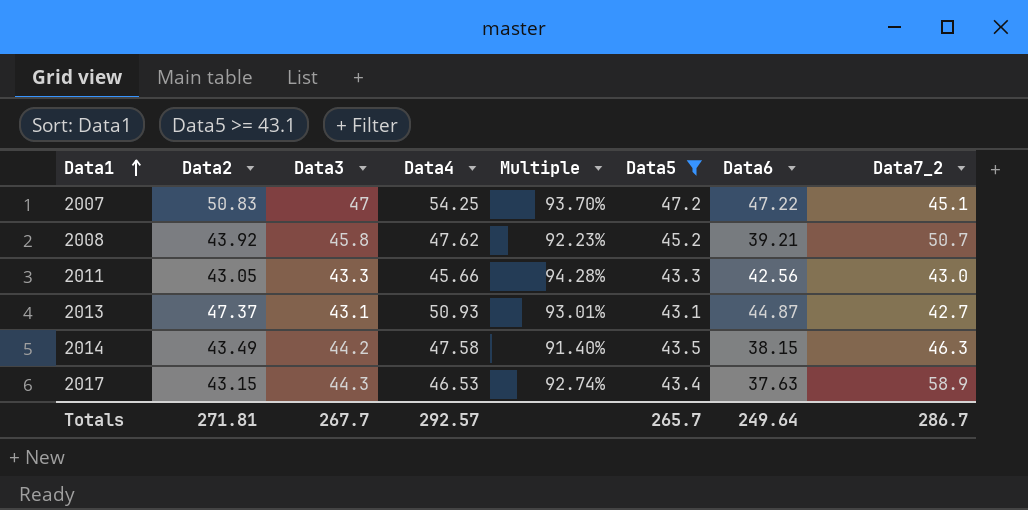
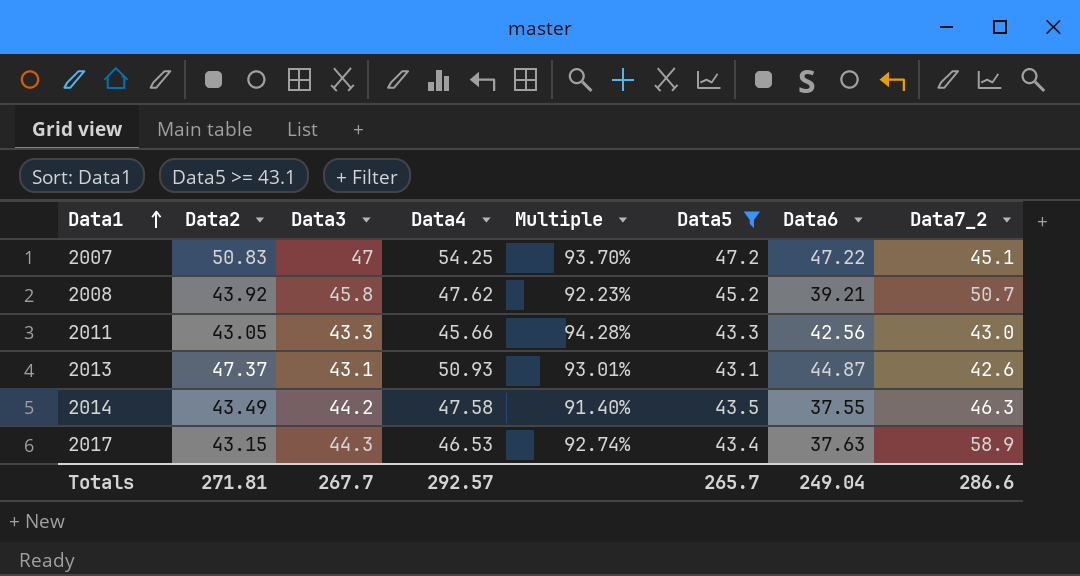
2013 | Data7_2: 42.7 -> 42.6
2014 | Data6: 38.15 -> 37.55
Totals | Data6: 249.64 -> 249.04
Totals | Data7_2: 286.7 -> 286.6

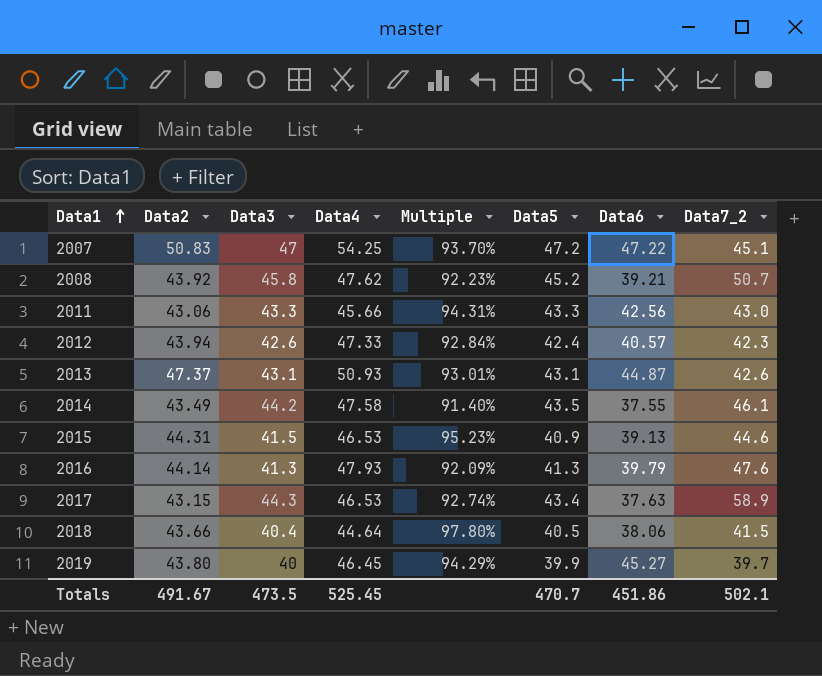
filter: Data5 >= 43.1 -> none
2011 | Data2: 43.05 -> 43.06
2011 | Multiple: 94.28% -> 94.31%
2014 | Data7_2: 46.3 -> 46.1
Totals | Data2: 271.81 -> 491.67
Totals | Data3: 267.7 -> 473.5
Totals | Data4: 292.57 -> 525.45
Totals | Data5: 265.7 -> 470.7
Totals | Data6: 249.04 -> 451.86
Totals | Data7_2: 286.6 -> 502.1

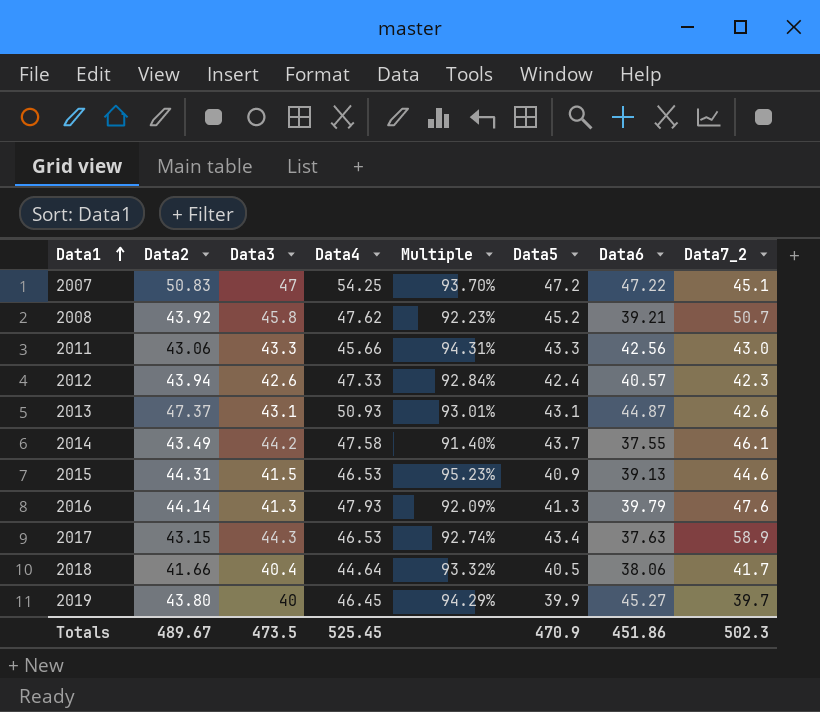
2014 | Data5: 43.5 -> 43.7
2018 | Data2: 43.66 -> 41.66
2018 | Multiple: 97.80% -> 93.32%
2018 | Data7_2: 41.5 -> 41.7
Totals | Data2: 491.67 -> 489.67
Totals | Data5: 470.7 -> 470.9
Totals | Data7_2: 502.1 -> 502.3

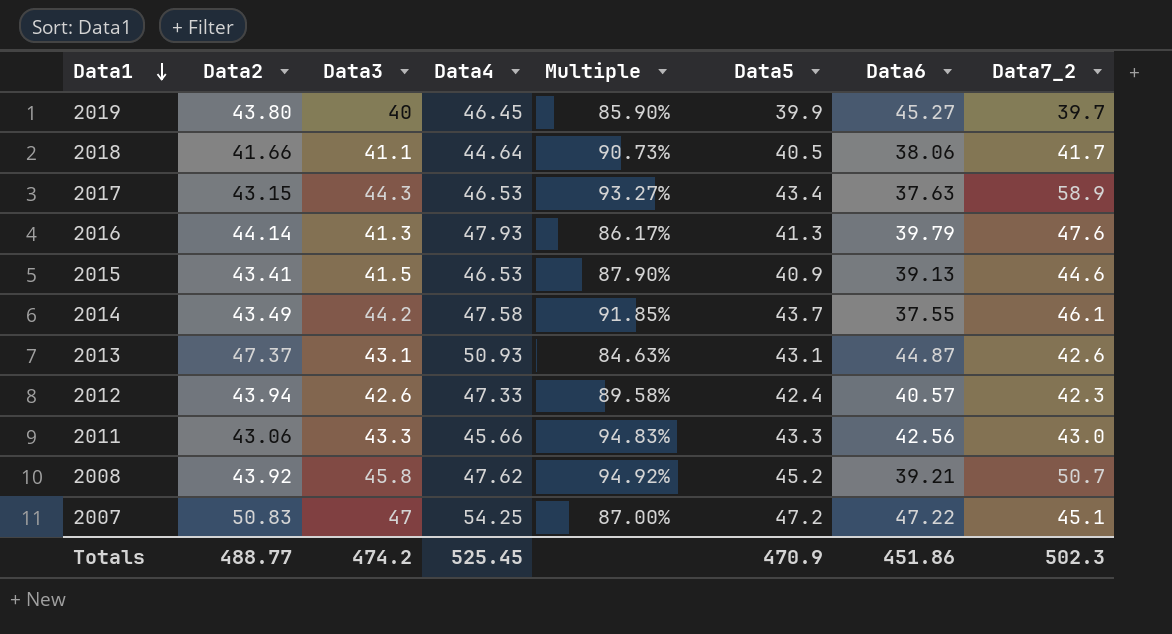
row order: Data1 ascending -> Data1 descending
column Multiple | formula: [Data2] / [Data4] -> [Data5] / [Data4]
2018 | Data3: 40.4 -> 41.1
2015 | Data2: 44.31 -> 43.41
Totals | Data2: 489.67 -> 488.77
Totals | Data3: 473.5 -> 474.2

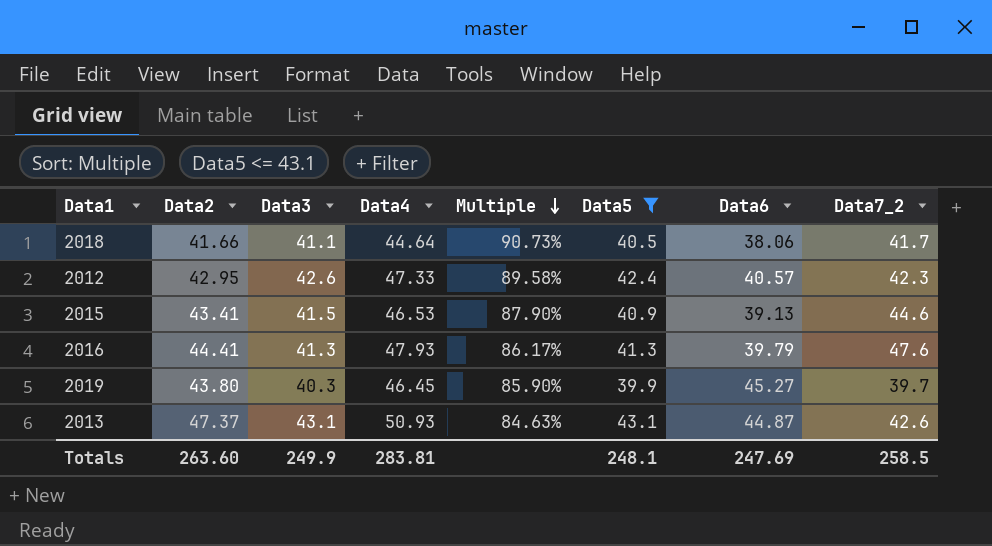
filter: none -> Data5 <= 43.1
row order: Data1 descending -> Multiple descending
2012 | Data2: 43.94 -> 42.95
2016 | Data2: 44.14 -> 44.41
2019 | Data3: 40 -> 40.3
Totals | Data2: 488.77 -> 263.60
Totals | Data3: 474.2 -> 249.9
Totals | Data4: 525.45 -> 283.81
Totals | Data5: 470.9 -> 248.1
Totals | Data6: 451.86 -> 247.69
Totals | Data7_2: 502.3 -> 258.5

